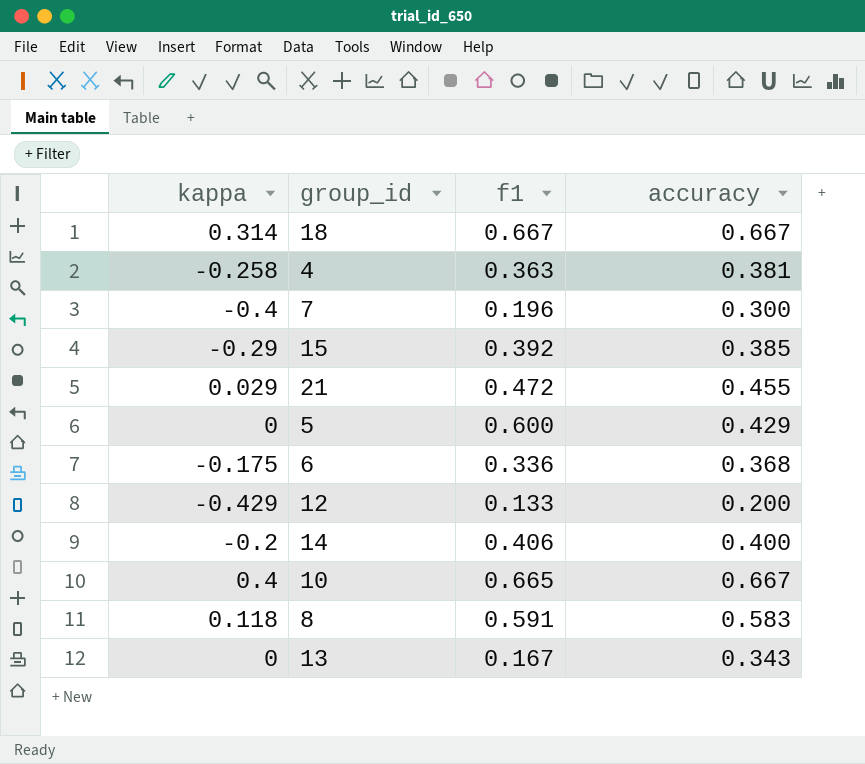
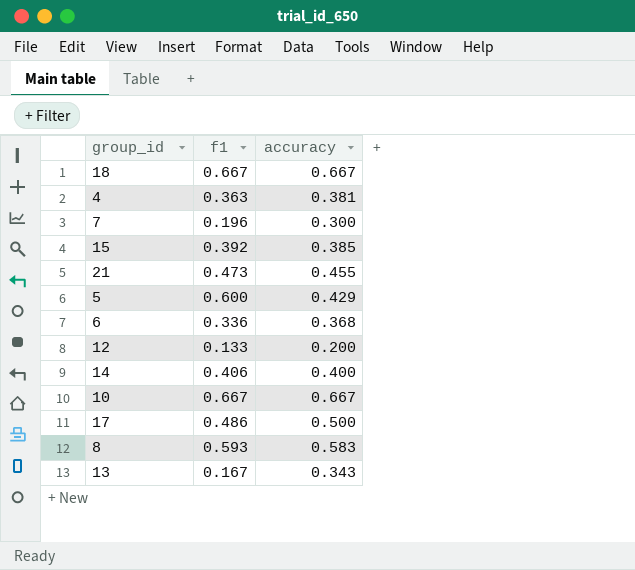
column kappa | position: 1 -> none
21 | f1: 0.472 -> 0.473
10 | f1: 0.665 -> 0.667
row 17: none -> 0.486 | 0.500
8 | f1: 0.591 -> 0.593

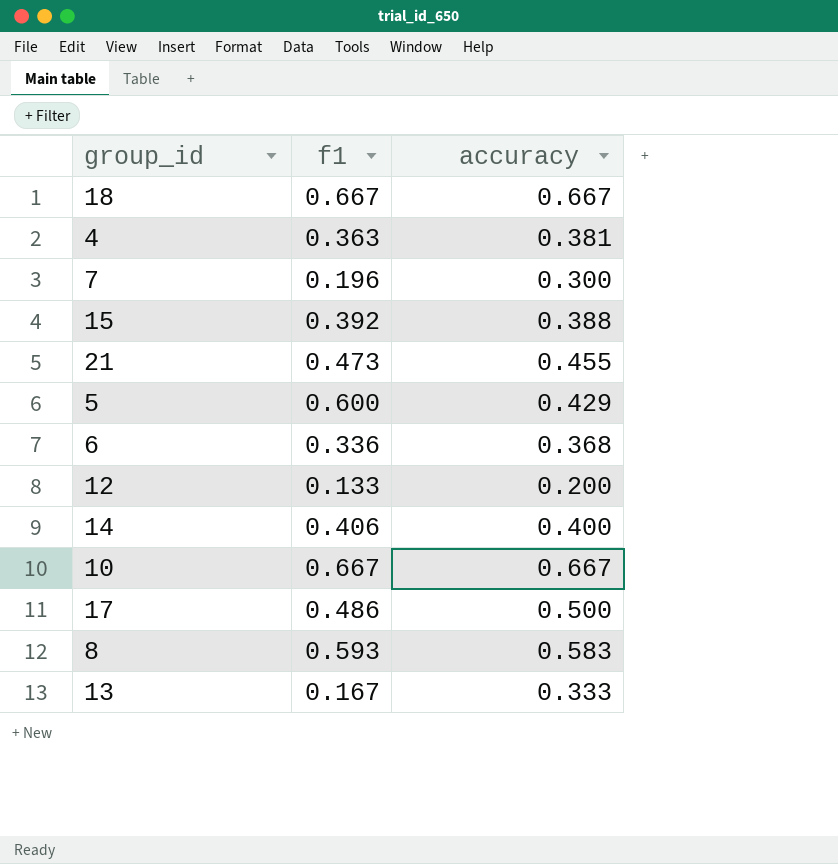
15 | accuracy: 0.385 -> 0.388
13 | accuracy: 0.343 -> 0.333

